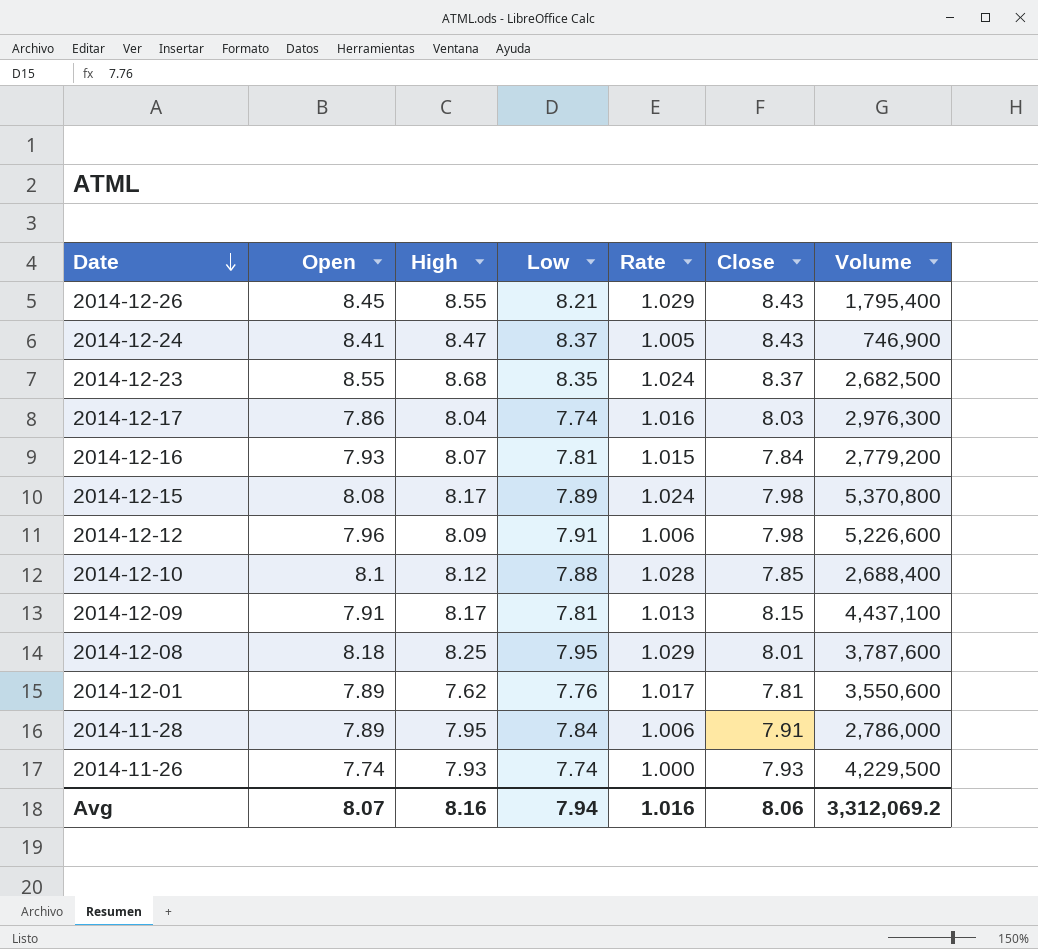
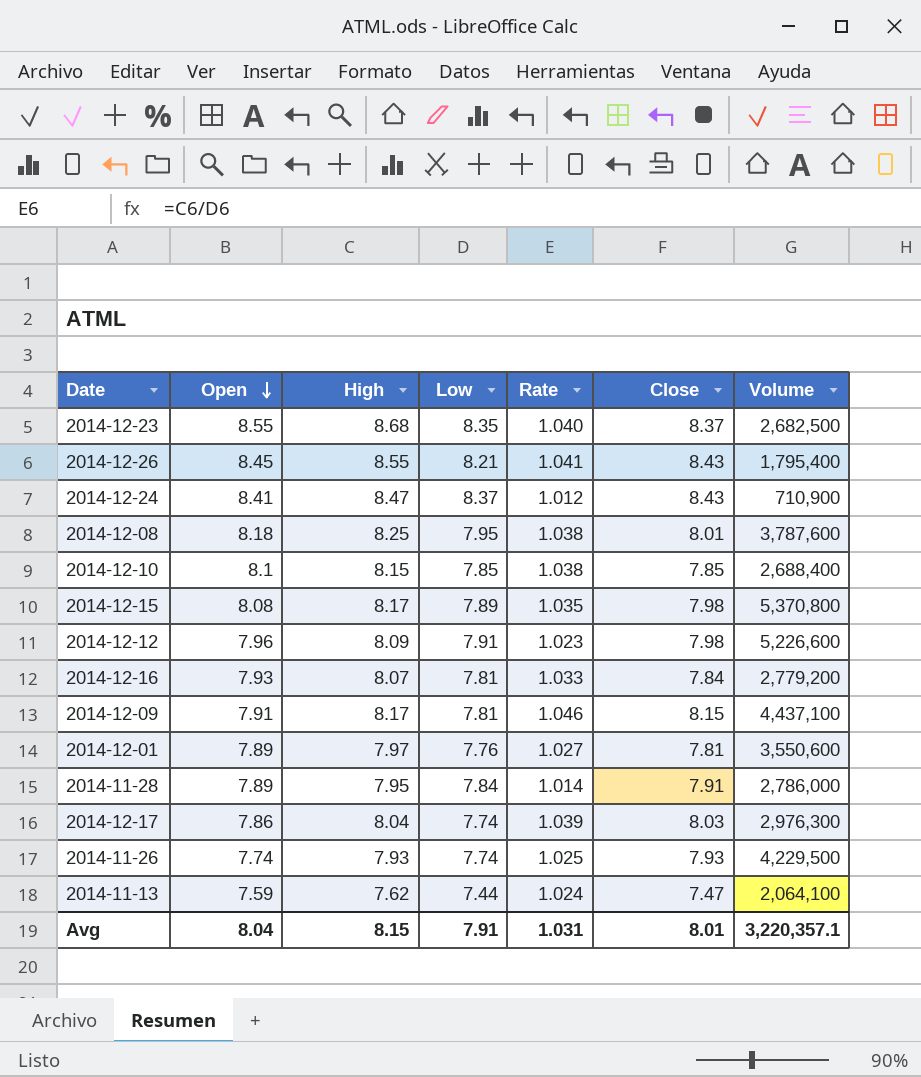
row order: Date descending -> Open descending
column Rate | formula: [Open] / [Low] -> [High] / [Low]
2014-12-24 | Volume: 746,900 -> 710,900
2014-12-10 | High: 8.12 -> 8.15
2014-12-10 | Low: 7.88 -> 7.85
2014-12-01 | High: 7.62 -> 7.97
row 2014-11-13: none -> 7.59 | 7.62 | 7.44 | 1.024 | 7.47 | 2,064,100
Avg | Open: 8.07 -> 8.04
Avg | High: 8.16 -> 8.15
Avg | Low: 7.94 -> 7.91
Avg | Rate: 1.016 -> 1.031
Avg | Close: 8.06 -> 8.01
Avg | Volume: 3,312,069.2 -> 3,220,357.1

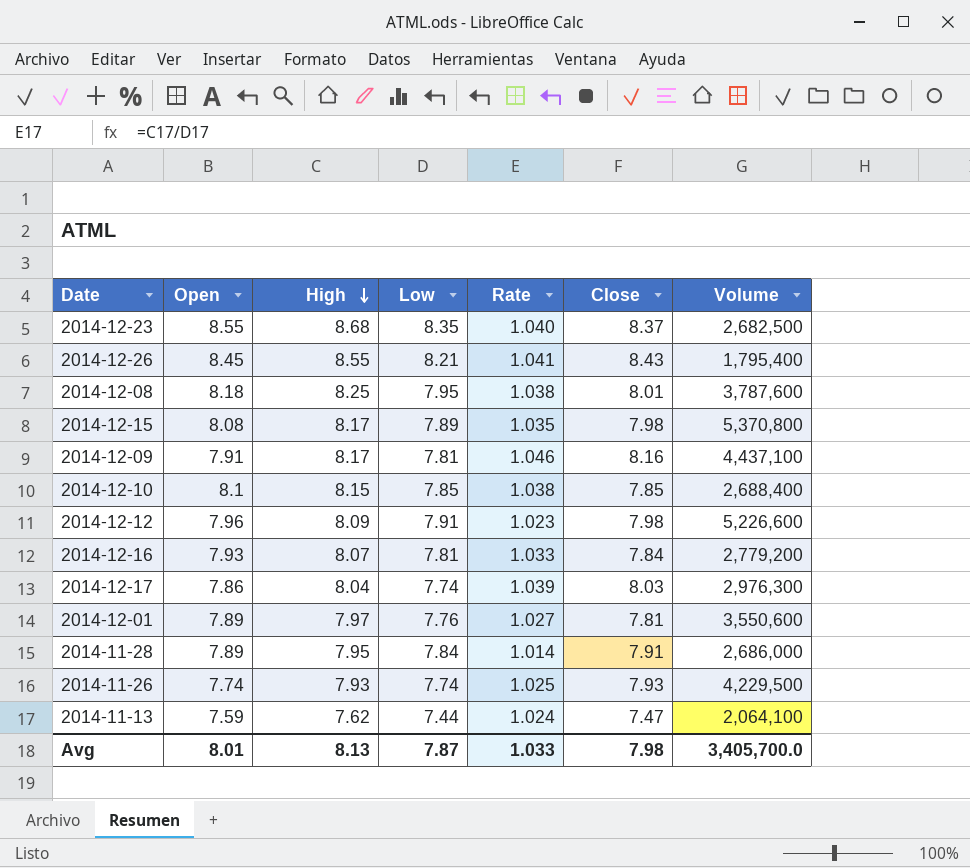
row order: Open descending -> High descending
row 2014-12-24: 8.41 | 8.47 | 8.37 | 1.012 | 8.43 | 710,900 -> none
2014-12-09 | Close: 8.15 -> 8.16
2014-11-28 | Volume: 2,786,000 -> 2,686,000
Avg | Open: 8.04 -> 8.01
Avg | High: 8.15 -> 8.13
Avg | Low: 7.91 -> 7.87
Avg | Rate: 1.031 -> 1.033
Avg | Close: 8.01 -> 7.98
Avg | Volume: 3,220,357.1 -> 3,405,700.0

